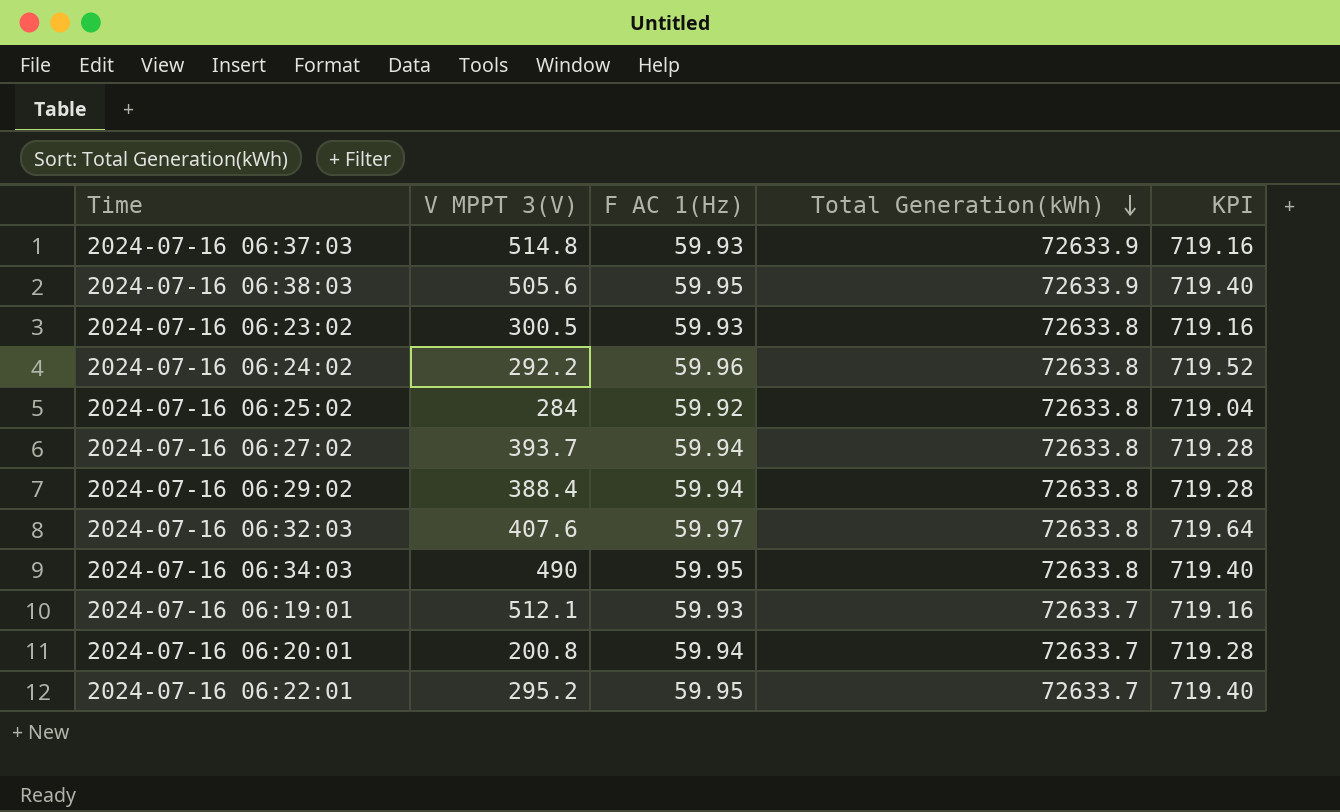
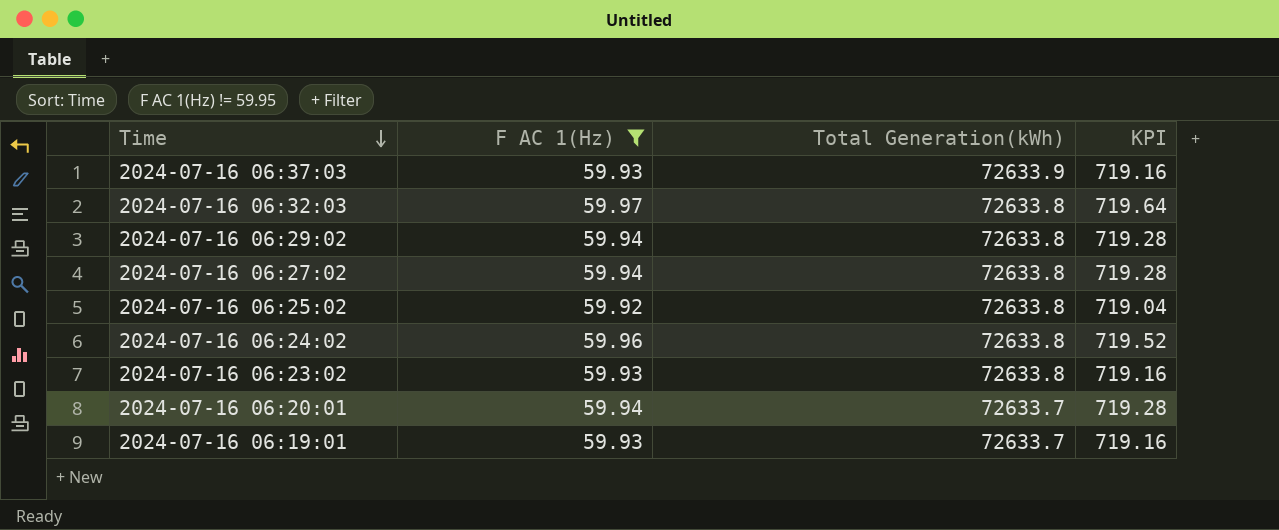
filter: none -> F AC 1(Hz) != 59.95
row order: Total Generation(kWh) descending -> Time descending
column V MPPT 3(V) | position: 2 -> none

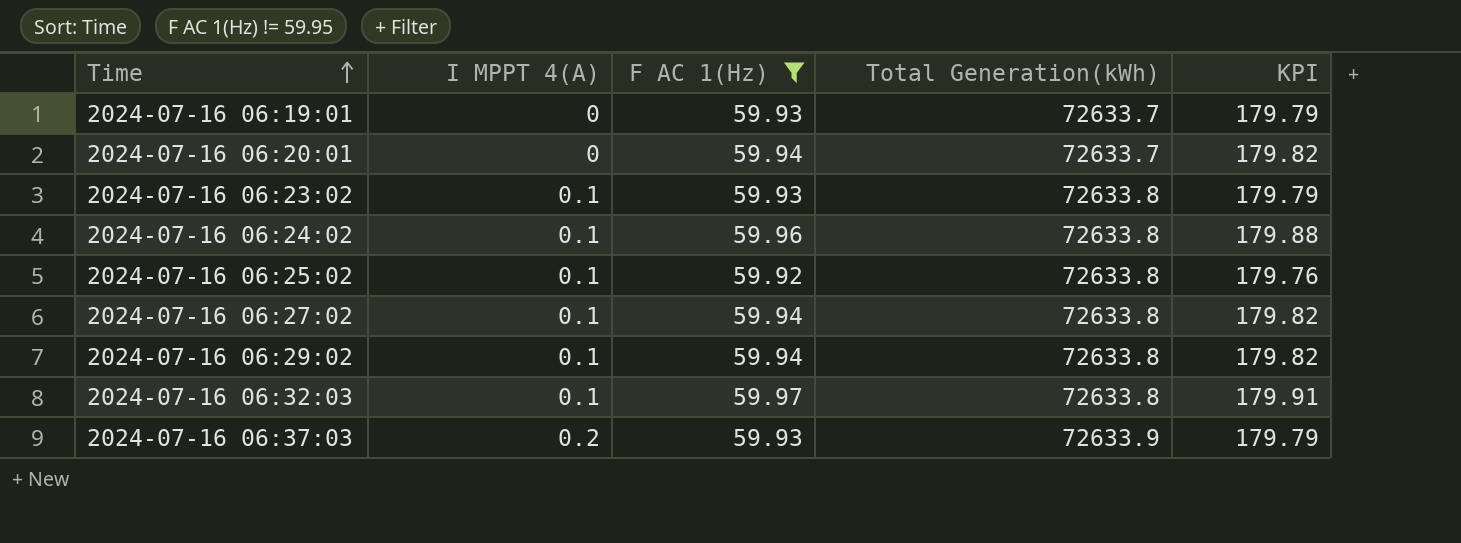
row order: Time descending -> Time ascending
column I MPPT 4(A) | position: none -> 2
column KPI | formula: [F AC 1(Hz)] * 12 -> [F AC 1(Hz)] * 3

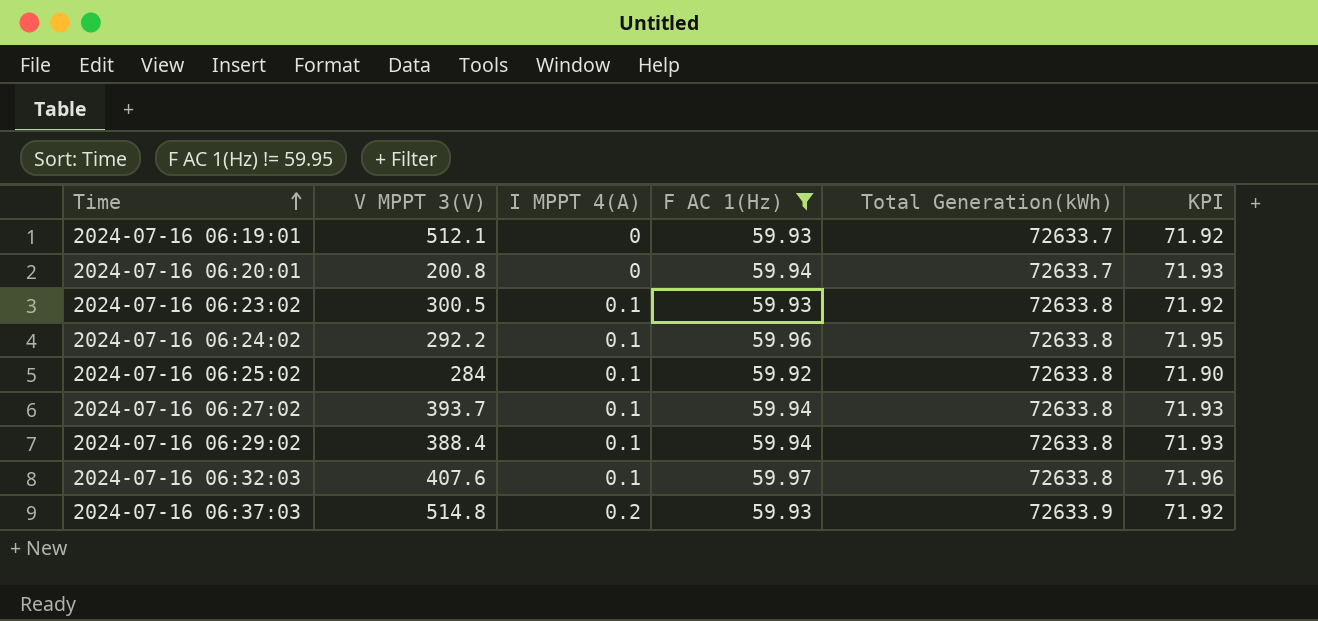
column V MPPT 3(V) | position: none -> 2
column KPI | formula: [F AC 1(Hz)] * 3 -> [F AC 1(Hz)] * 1.2

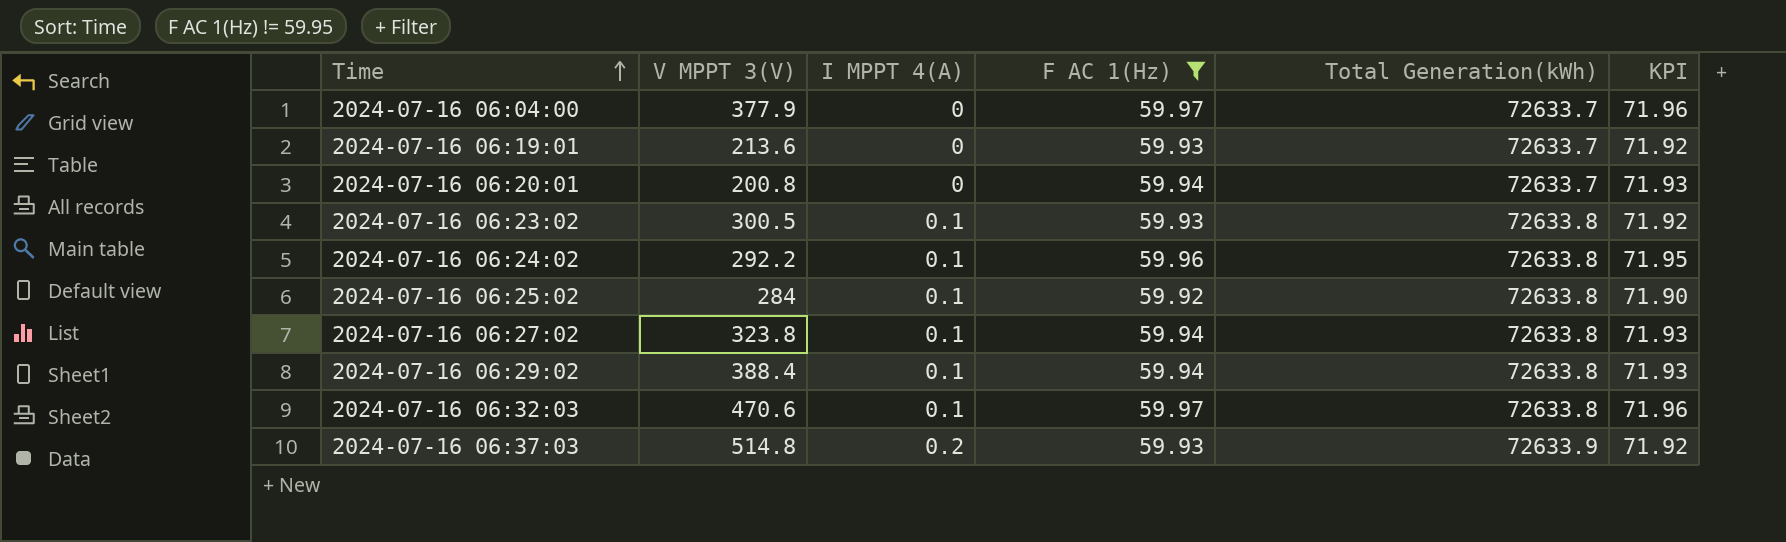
row 2024-07-16 06:04:00: none -> 377.9 | 0 | 59.97 | 72633.7 | 71.96
2024-07-16 06:19:01 | V MPPT 3(V): 512.1 -> 213.6
2024-07-16 06:27:02 | V MPPT 3(V): 393.7 -> 323.8
2024-07-16 06:32:03 | V MPPT 3(V): 407.6 -> 470.6

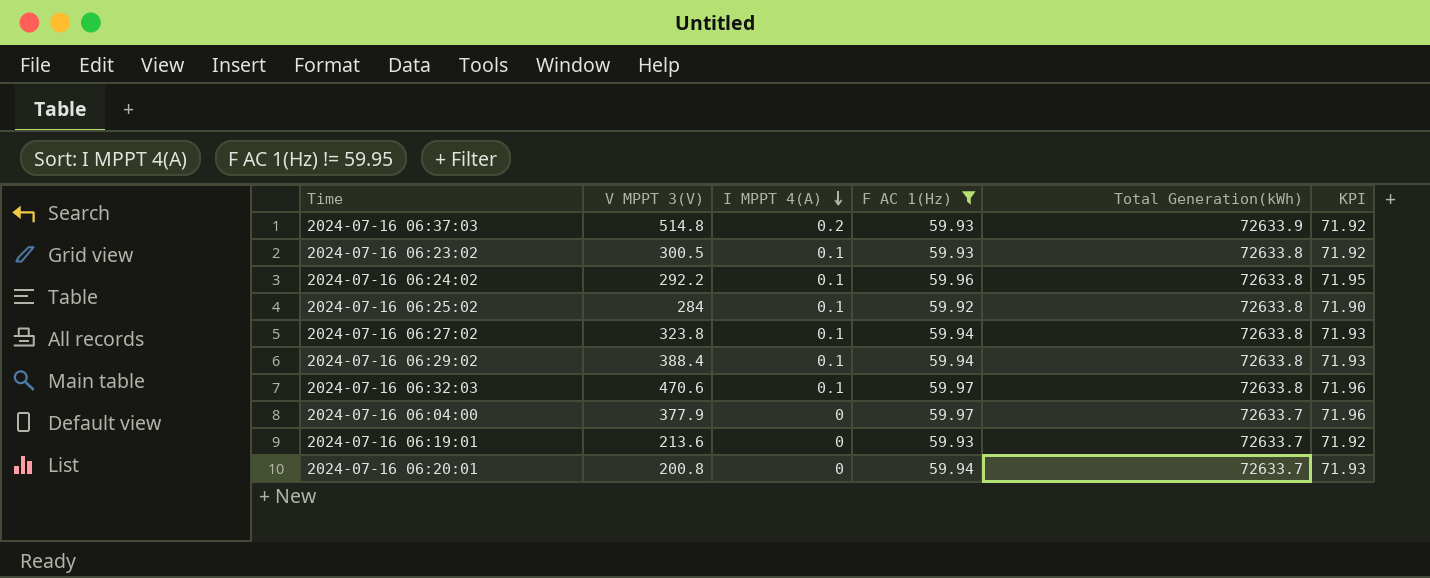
row order: Time ascending -> I MPPT 4(A) descending

